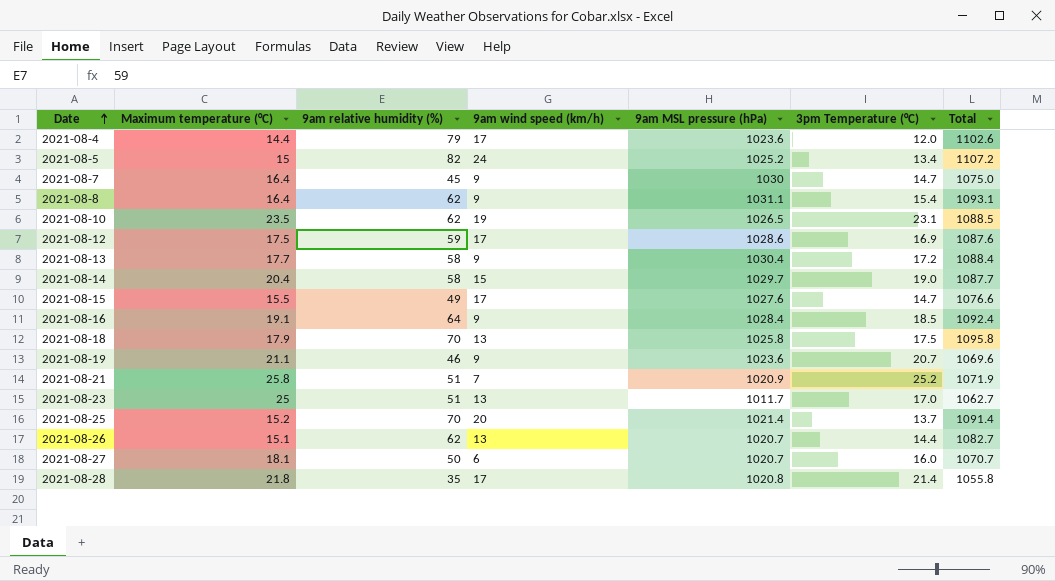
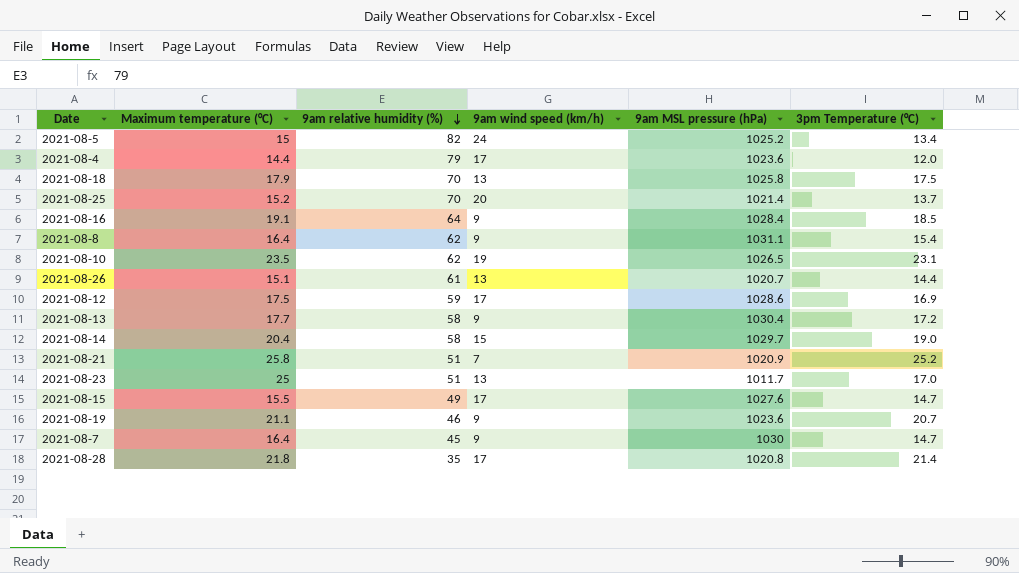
row order: Date ascending -> 9am relative humidity (%) descending
column Total | formula: [9am relative humidity (%)] + [9am MSL pressure (hPa)] -> none
row 2021-08-27: 18.1 | 50 | 6 | 1020.7 | 16.0 | 1070.7 -> none
2021-08-26 | 9am relative humidity (%): 62 -> 61

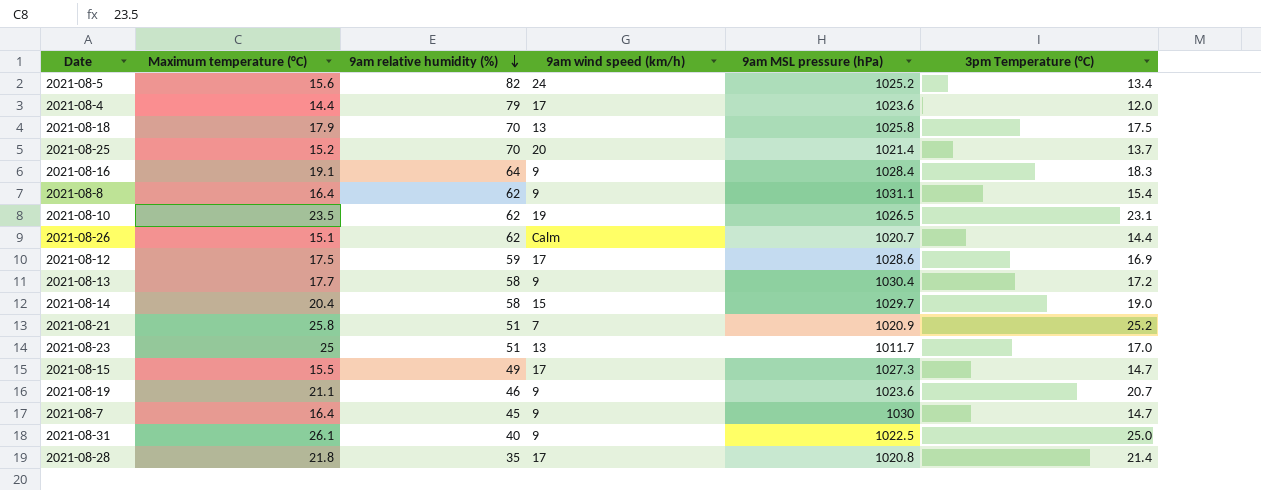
2021-08-5 | Maximum temperature (°C): 15 -> 15.6
2021-08-16 | 3pm Temperature (°C): 18.5 -> 18.3
2021-08-26 | 9am relative humidity (%): 61 -> 62
2021-08-26 | 9am wind speed (km/h): 13 -> Calm
2021-08-15 | 9am MSL pressure (hPa): 1027.6 -> 1027.3
row 2021-08-31: none -> 26.1 | 40 | 9 | 1022.5 | 25.0

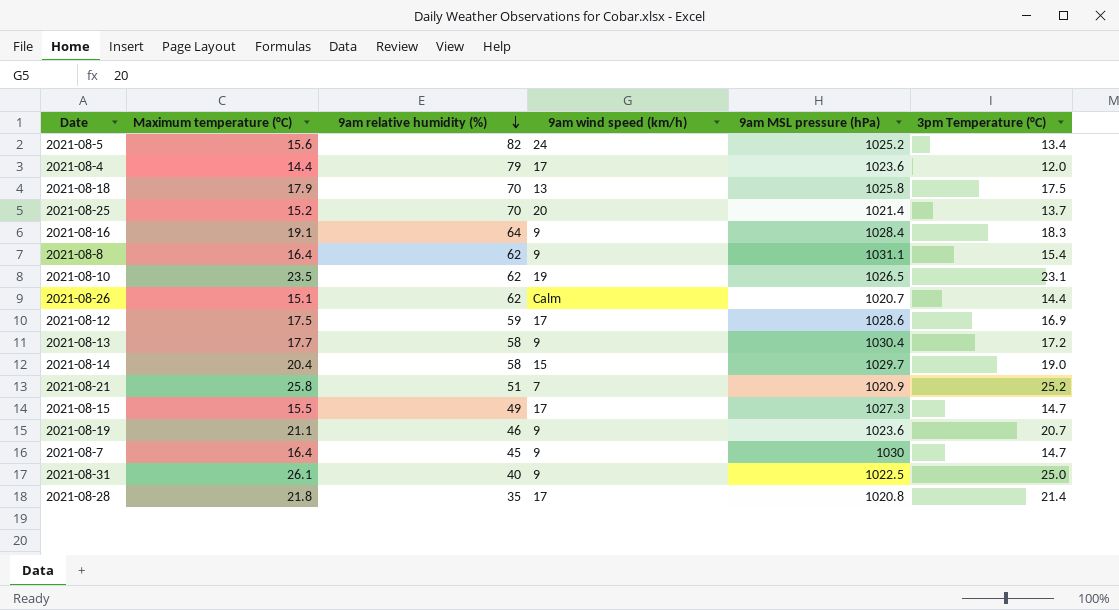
row 2021-08-23: 25 | 51 | 13 | 1011.7 | 17.0 -> none

